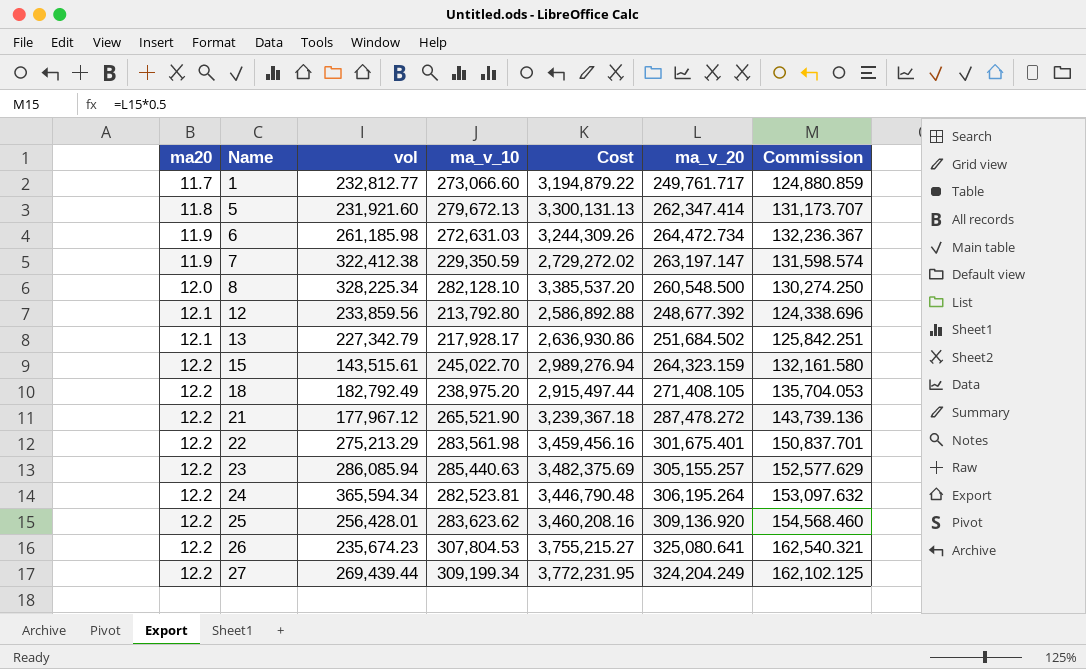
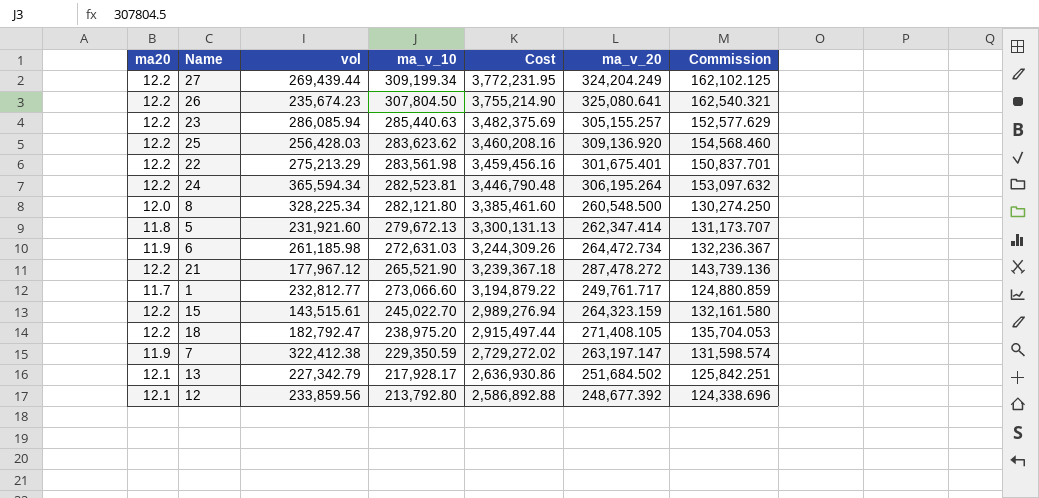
row order: ma20 ascending -> Cost descending
26 | ma_v_10: 307,804.53 -> 307,804.50
26 | Cost: 3,755,215.27 -> 3,755,214.90
25 | vol: 256,428.01 -> 256,428.03
8 | ma_v_10: 282,128.10 -> 282,121.80
8 | Cost: 3,385,537.20 -> 3,385,461.60
18 | vol: 182,792.49 -> 182,792.47

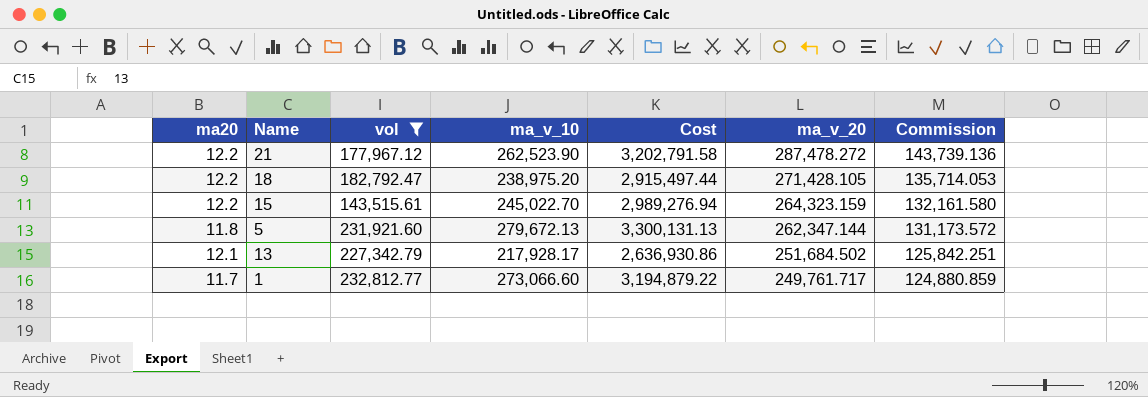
filter: none -> vol <= 232,812.77
row order: Cost descending -> ma_v_20 descending
21 | ma_v_10: 265,521.90 -> 262,523.90
21 | Cost: 3,239,367.18 -> 3,202,791.58
18 | ma_v_20: 271,408.105 -> 271,428.105
18 | Commission: 135,704.053 -> 135,714.053
5 | ma_v_20: 262,347.414 -> 262,347.144
5 | Commission: 131,173.707 -> 131,173.572

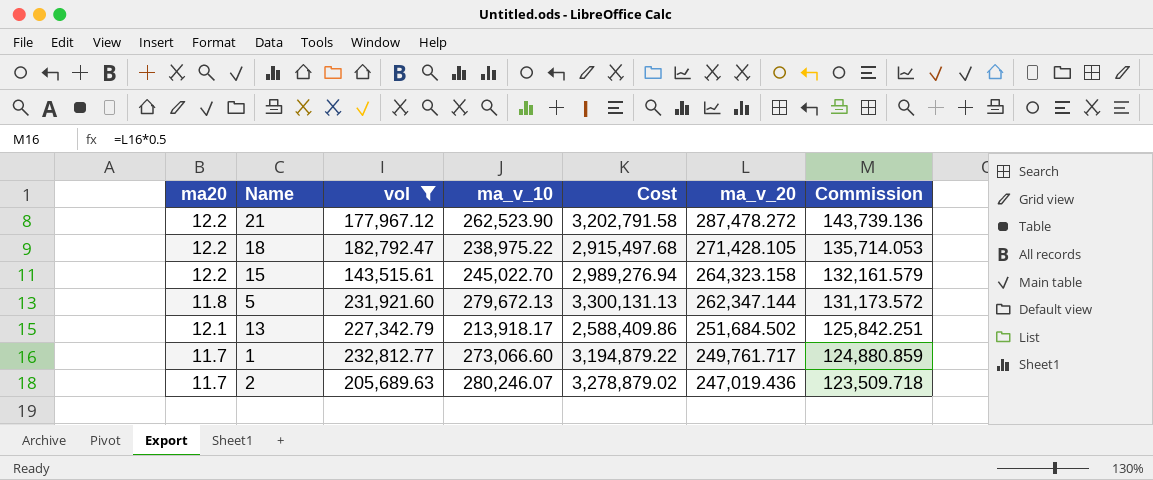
18 | ma_v_10: 238,975.20 -> 238,975.22
18 | Cost: 2,915,497.44 -> 2,915,497.68
15 | ma_v_20: 264,323.159 -> 264,323.158
15 | Commission: 132,161.580 -> 132,161.579
13 | ma_v_10: 217,928.17 -> 213,918.17
13 | Cost: 2,636,930.86 -> 2,588,409.86
row 2: none -> 11.7 | 205,689.63 | 280,246.07 | 3,278,879.02 | 247,019.436 | 123,509.718

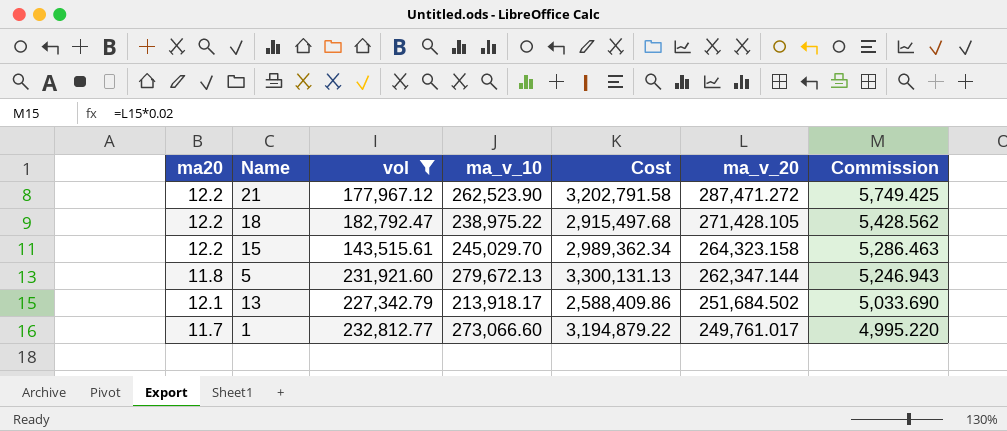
column Commission | formula: [ma_v_20] * 0.5 -> [ma_v_20] * 0.02
row 2: 11.7 | 205,689.63 | 280,246.07 | 3,278,879.02 | 247,019.436 | 123,509.718 -> none
21 | ma_v_20: 287,478.272 -> 287,471.272
15 | ma_v_10: 245,022.70 -> 245,029.70
15 | Cost: 2,989,276.94 -> 2,989,362.34
1 | ma_v_20: 249,761.717 -> 249,761.017

